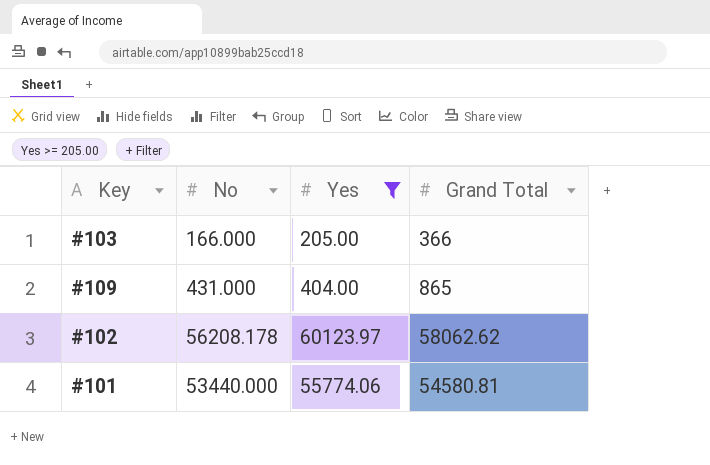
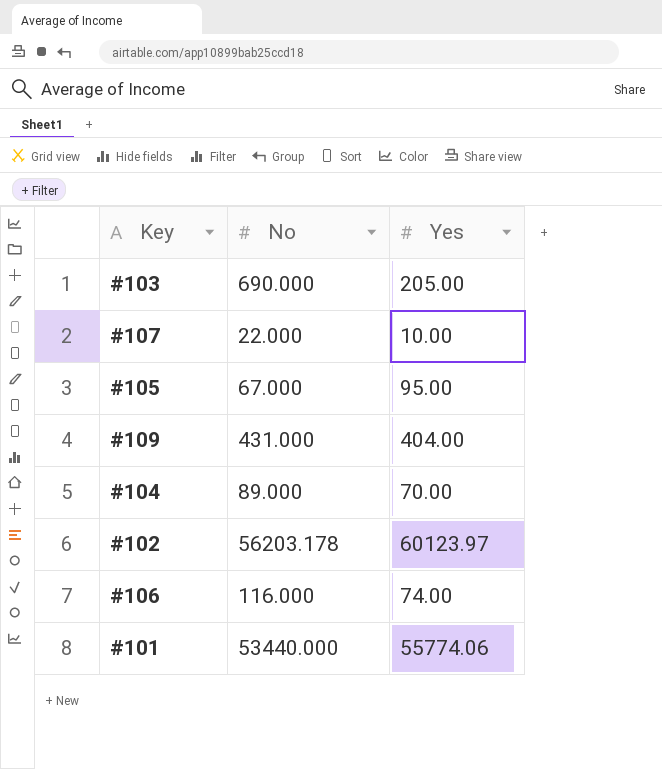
filter: Yes >= 205.00 -> none
column Grand Total | position: 4 -> none
#103 | No: 166.000 -> 690.000
#102 | No: 56208.178 -> 56203.178

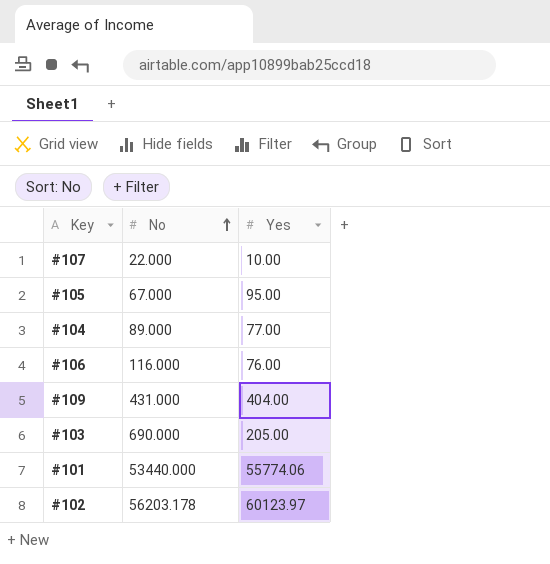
row order: none -> No ascending
#104 | Yes: 70.00 -> 77.00
#106 | Yes: 74.00 -> 76.00

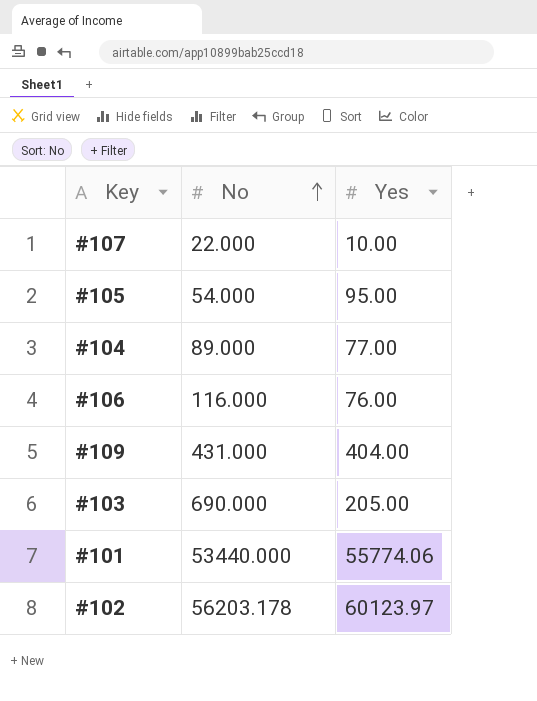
#105 | No: 67.000 -> 54.000

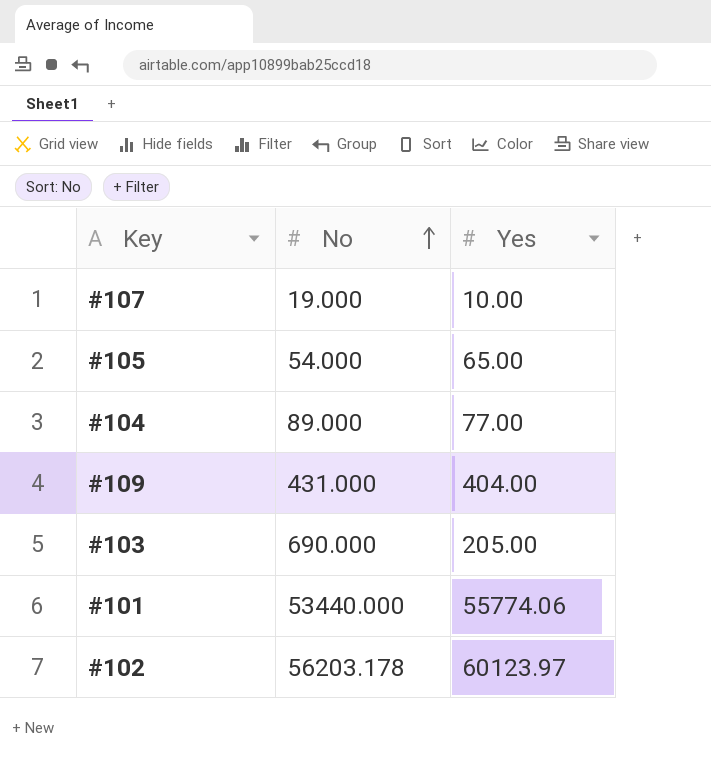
row #106: 116.000 | 76.00 -> none
#107 | No: 22.000 -> 19.000
#105 | Yes: 95.00 -> 65.00

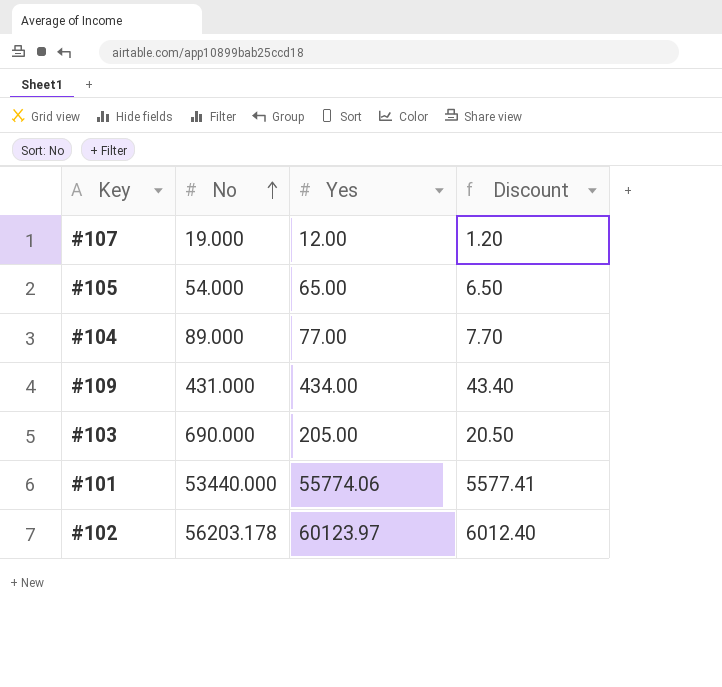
column Discount | formula: none -> [Yes] * 0.1
#107 | Yes: 10.00 -> 12.00
#109 | Yes: 404.00 -> 434.00

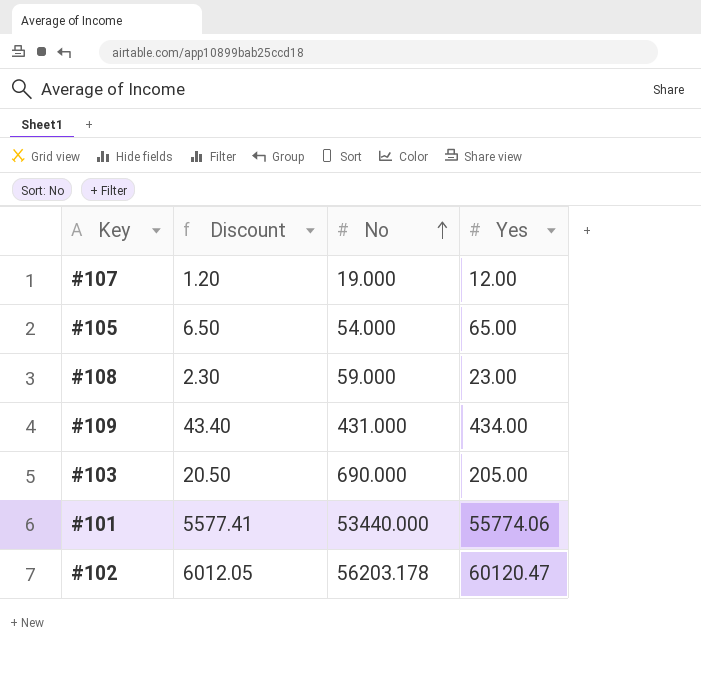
column Discount | position: 4 -> 2
row #104: 89.000 | 77.00 | 7.70 -> none
row #108: none -> 2.30 | 59.000 | 23.00
#102 | Discount: 6012.40 -> 6012.05
#102 | Yes: 60123.97 -> 60120.47

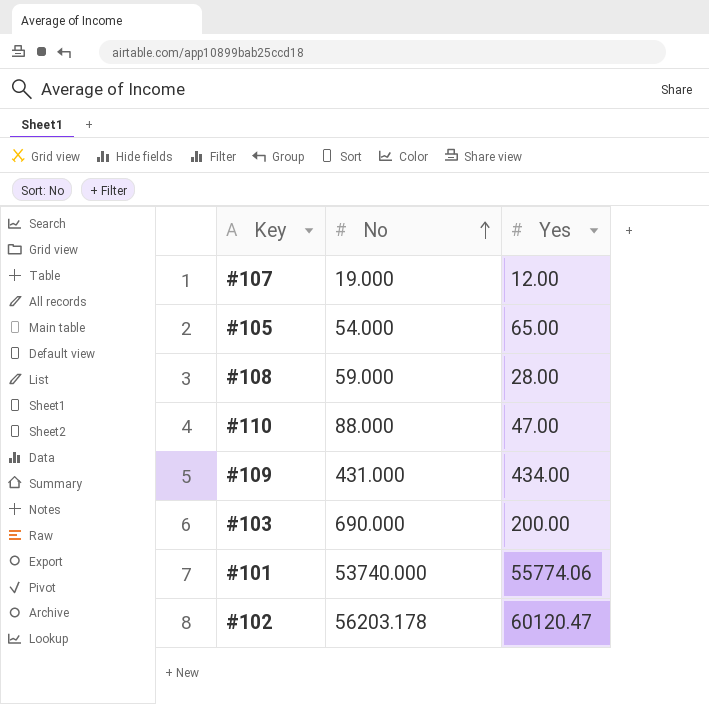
column Discount | formula: [Yes] * 0.1 -> none
#108 | Yes: 23.00 -> 28.00
row #110: none -> 88.000 | 47.00
#103 | Yes: 205.00 -> 200.00
#101 | No: 53440.000 -> 53740.000

